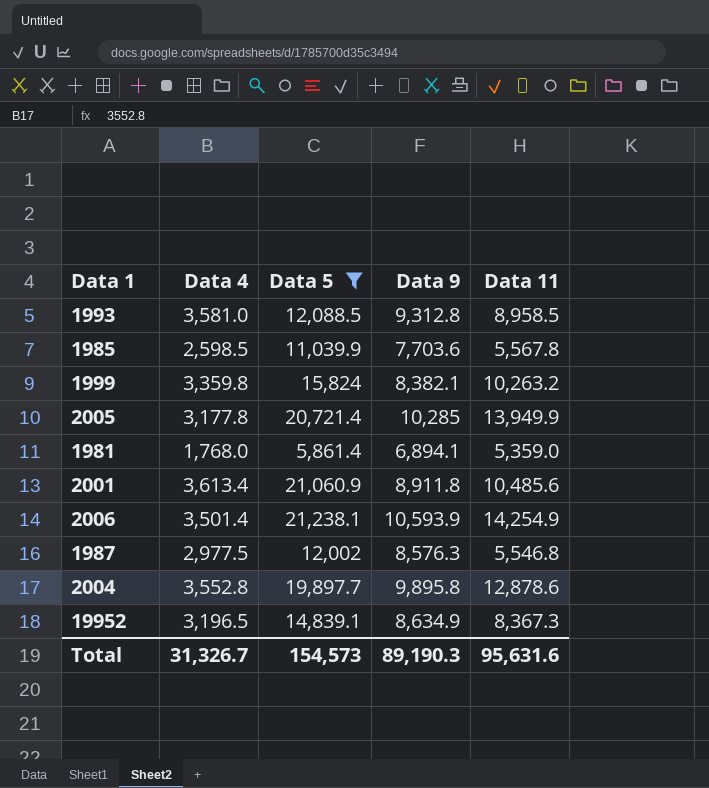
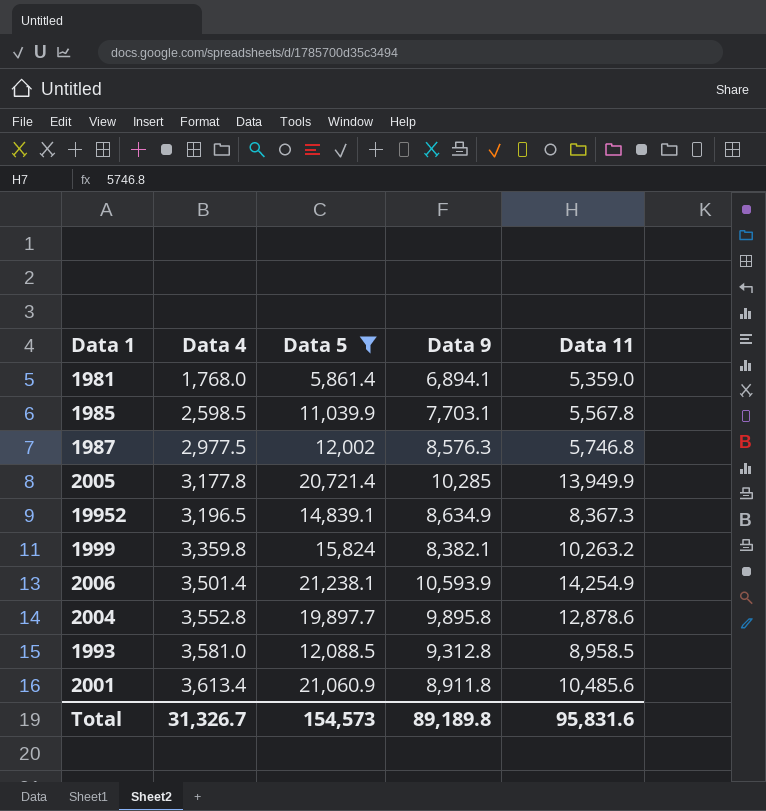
row order: none -> Data 4 ascending
1985 | Data 9: 7,703.6 -> 7,703.1
1987 | Data 11: 5,546.8 -> 5,746.8
Total | Data 9: 89,190.3 -> 89,189.8
Total | Data 11: 95,631.6 -> 95,831.6

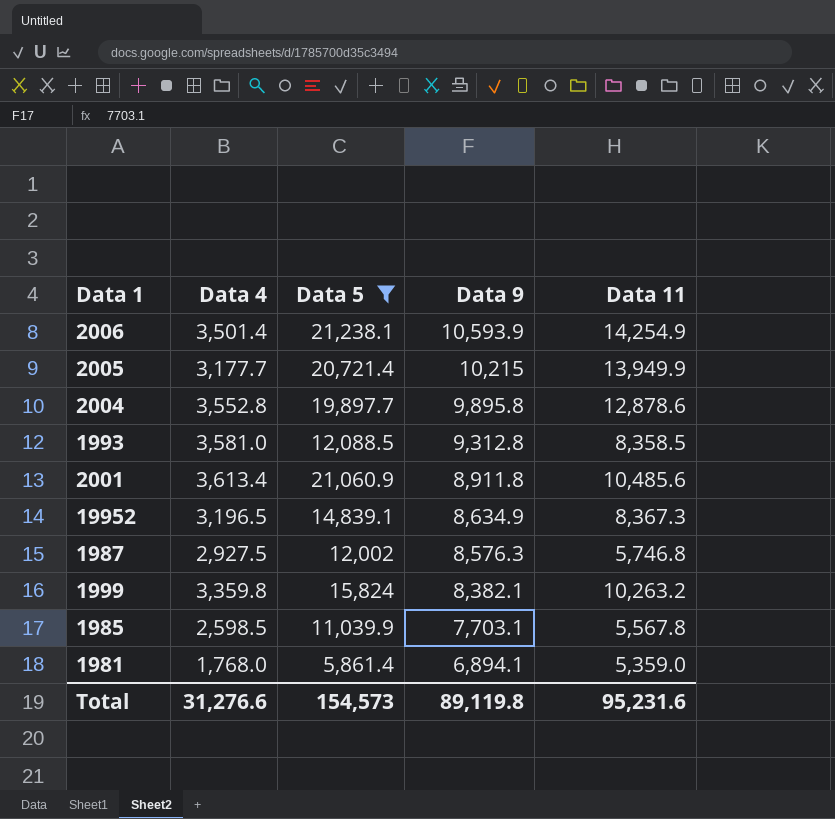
row order: Data 4 ascending -> Data 9 descending
2005 | Data 4: 3,177.8 -> 3,177.7
2005 | Data 9: 10,285 -> 10,215
1993 | Data 11: 8,958.5 -> 8,358.5
1987 | Data 4: 2,977.5 -> 2,927.5
Total | Data 4: 31,326.7 -> 31,276.6
Total | Data 9: 89,189.8 -> 89,119.8
Total | Data 11: 95,831.6 -> 95,231.6

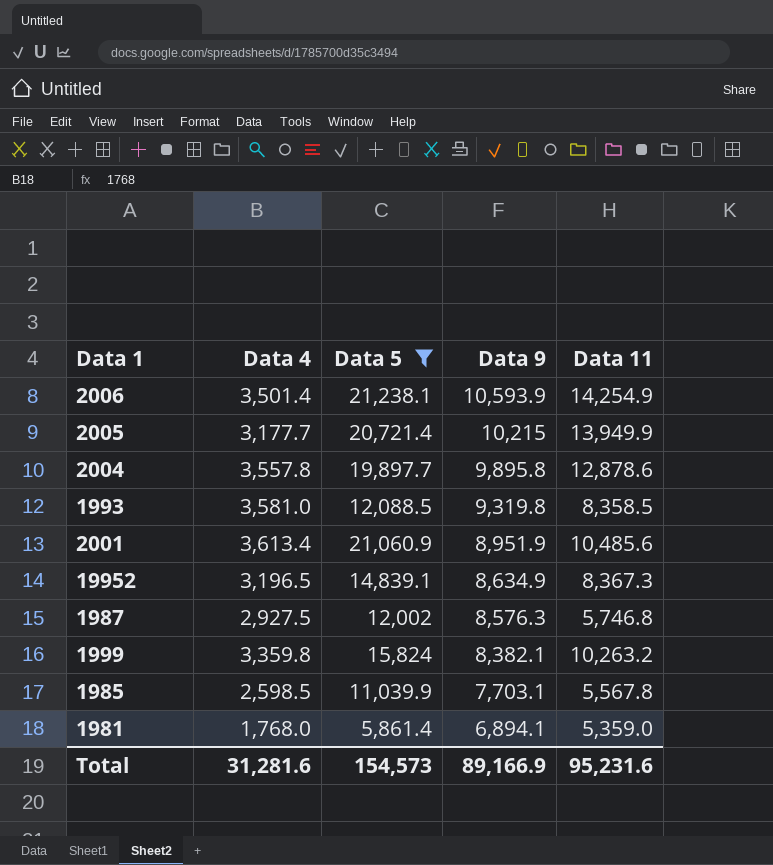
2004 | Data 4: 3,552.8 -> 3,557.8
1993 | Data 9: 9,312.8 -> 9,319.8
2001 | Data 9: 8,911.8 -> 8,951.9
Total | Data 4: 31,276.6 -> 31,281.6
Total | Data 9: 89,119.8 -> 89,166.9

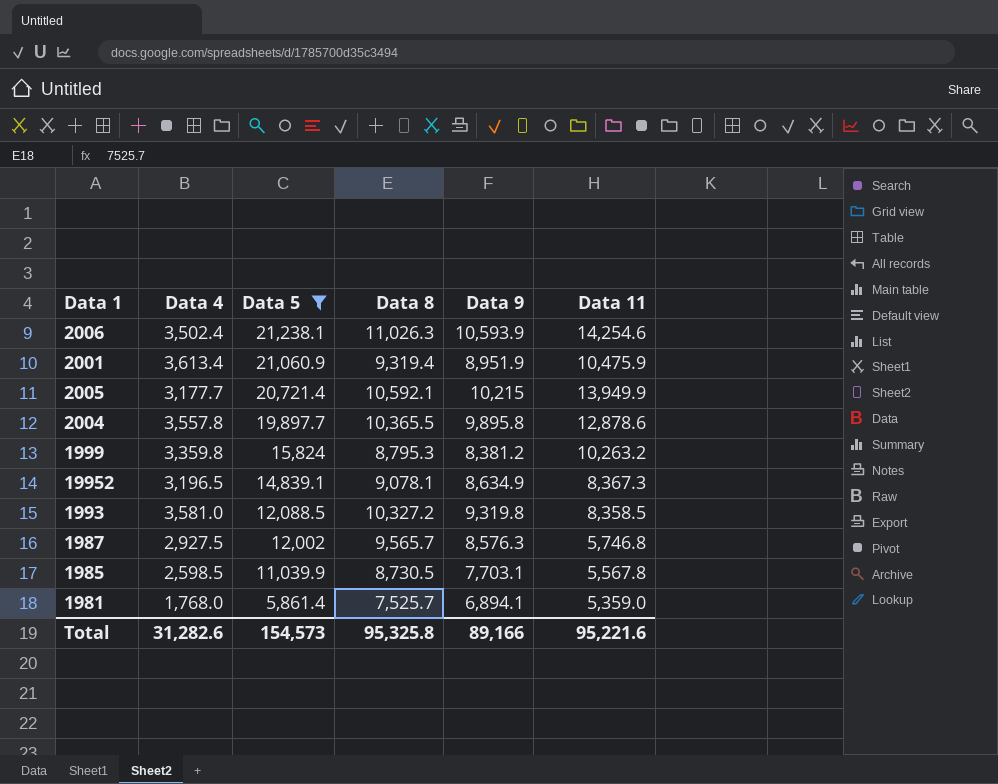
row order: Data 9 descending -> Data 5 descending
column Data 8 | position: none -> 4
2006 | Data 4: 3,501.4 -> 3,502.4
2006 | Data 11: 14,254.9 -> 14,254.6
2001 | Data 11: 10,485.6 -> 10,475.9
1999 | Data 9: 8,382.1 -> 8,381.2
Total | Data 4: 31,281.6 -> 31,282.6
Total | Data 9: 89,166.9 -> 89,166
Total | Data 11: 95,231.6 -> 95,221.6

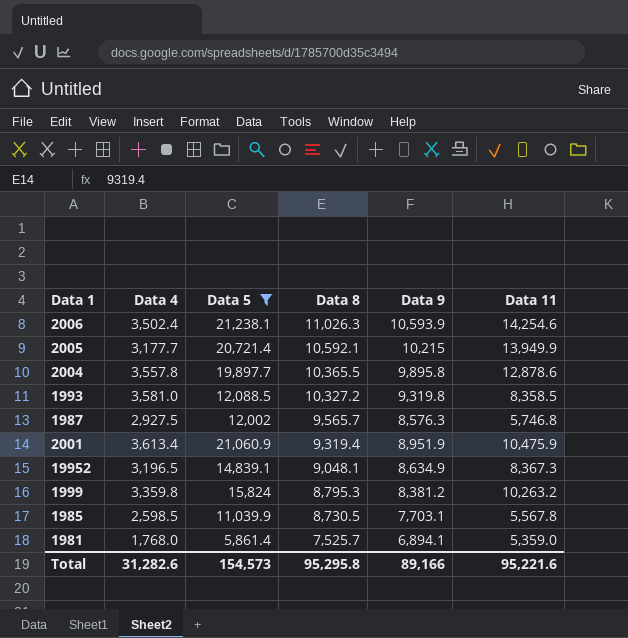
row order: Data 5 descending -> Data 8 descending
19952 | Data 8: 9,078.1 -> 9,048.1
Total | Data 8: 95,325.8 -> 95,295.8

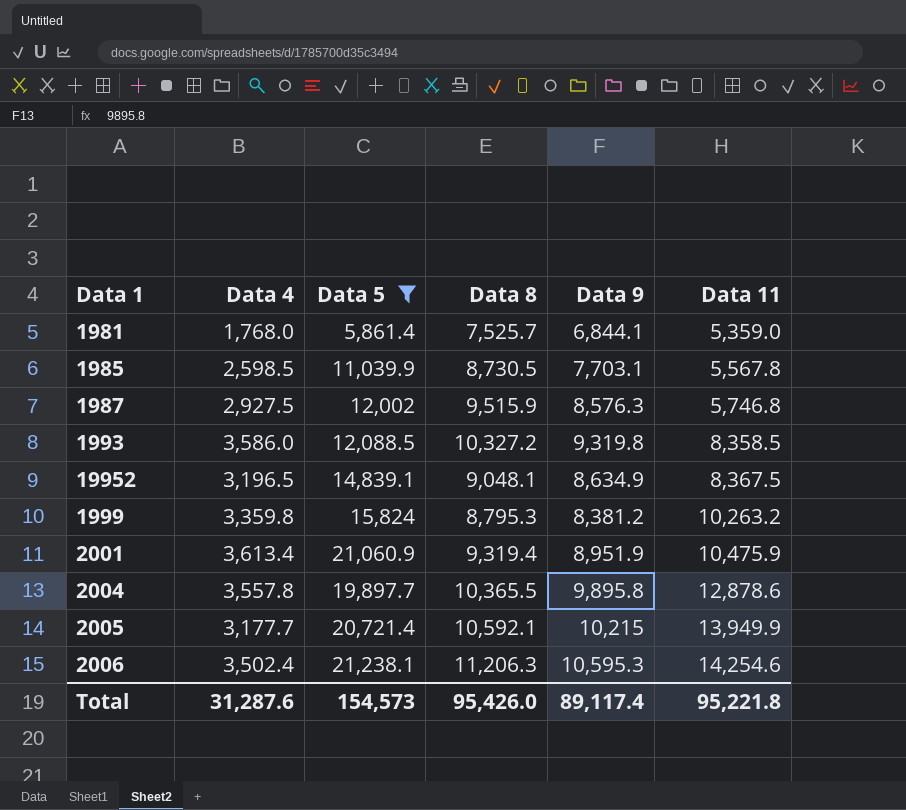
row order: Data 8 descending -> Data 11 ascending
1981 | Data 9: 6,894.1 -> 6,844.1
1987 | Data 8: 9,565.7 -> 9,515.9
1993 | Data 4: 3,581.0 -> 3,586.0
19952 | Data 11: 8,367.3 -> 8,367.5
2006 | Data 8: 11,026.3 -> 11,206.3
2006 | Data 9: 10,593.9 -> 10,595.3
Total | Data 4: 31,282.6 -> 31,287.6
Total | Data 8: 95,295.8 -> 95,426.0
Total | Data 9: 89,166 -> 89,117.4
Total | Data 11: 95,221.6 -> 95,221.8

